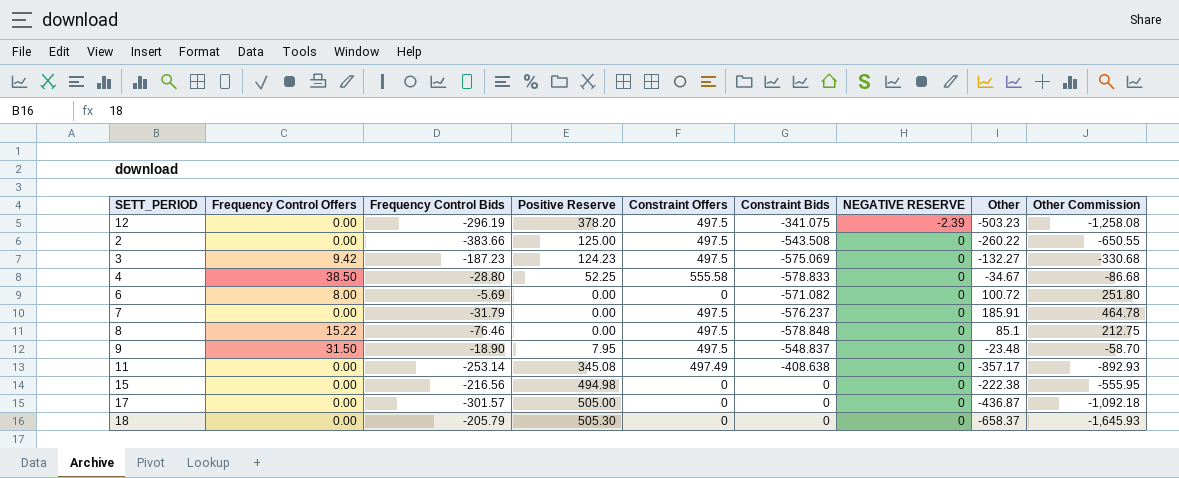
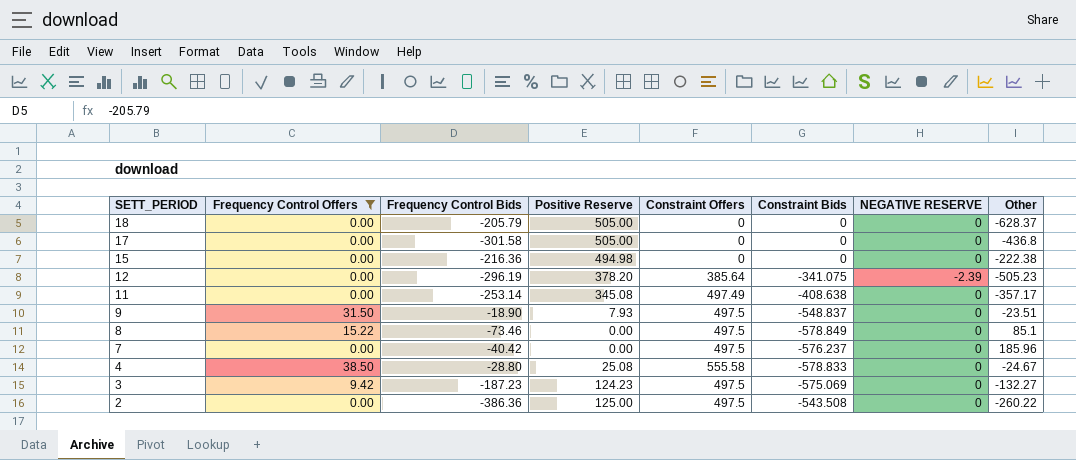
filter: none -> Frequency Control Offers != 8.00
row order: NEGATIVE RESERVE ascending -> SETT_PERIOD descending
column Other Commission | formula: [Other] * 2.5 -> none
18 | Positive Reserve: 505.30 -> 505.00
18 | Other: -658.37 -> -628.37
17 | Frequency Control Bids: -301.57 -> -301.58
17 | Other: -436.87 -> -436.8
15 | Frequency Control Bids: -216.56 -> -216.36
12 | Constraint Offers: 497.5 -> 385.64
12 | Other: -503.23 -> -505.23
9 | Positive Reserve: 7.95 -> 7.93
9 | Other: -23.48 -> -23.51
8 | Frequency Control Bids: -76.46 -> -73.46
8 | Constraint Bids: -578.848 -> -578.849
7 | Frequency Control Bids: -31.79 -> -40.42
7 | Other: 185.91 -> 185.96
4 | Positive Reserve: 52.25 -> 25.08
4 | Other: -34.67 -> -24.67
2 | Frequency Control Bids: -383.66 -> -386.36

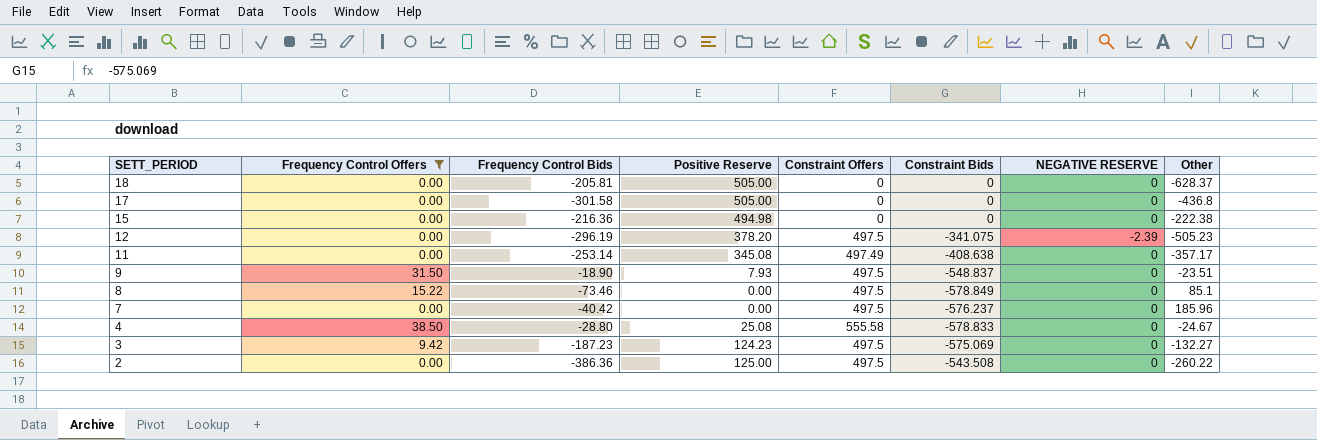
18 | Frequency Control Bids: -205.79 -> -205.81
12 | Constraint Offers: 385.64 -> 497.5

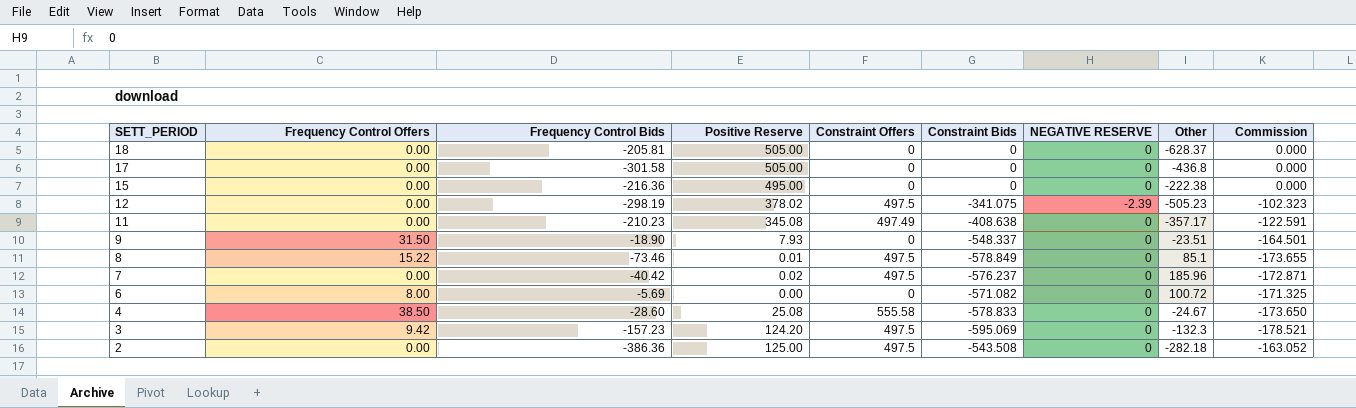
filter: Frequency Control Offers != 8.00 -> none
column Commission | formula: none -> [Constraint Bids] * 0.3
15 | Positive Reserve: 494.98 -> 495.00
12 | Frequency Control Bids: -296.19 -> -298.19
12 | Positive Reserve: 378.20 -> 378.02
11 | Frequency Control Bids: -253.14 -> -210.23
9 | Constraint Offers: 497.5 -> 0
9 | Constraint Bids: -548.837 -> -548.337
8 | Positive Reserve: 0.00 -> 0.01
7 | Positive Reserve: 0.00 -> 0.02
4 | Frequency Control Bids: -28.80 -> -28.60
3 | Frequency Control Bids: -187.23 -> -157.23
3 | Positive Reserve: 124.23 -> 124.20
3 | Constraint Bids: -575.069 -> -595.069
3 | Other: -132.27 -> -132.3
2 | Other: -260.22 -> -282.18

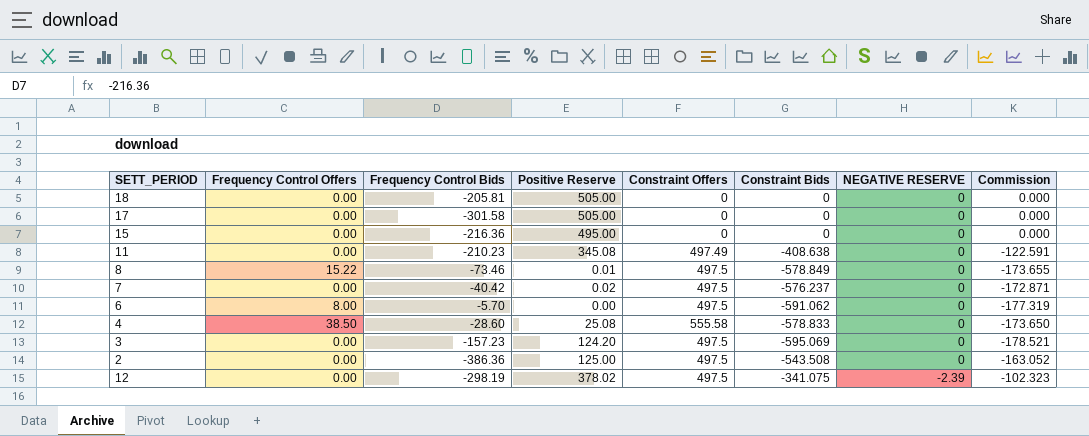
row order: SETT_PERIOD descending -> NEGATIVE RESERVE descending
column Other | position: 8 -> none
row 9: 31.50 | -18.90 | 7.93 | 0 | -548.337 | 0 | -23.51 | -164.501 -> none
6 | Frequency Control Bids: -5.69 -> -5.70
6 | Constraint Offers: 0 -> 497.5
6 | Constraint Bids: -571.082 -> -591.062
6 | Commission: -171.325 -> -177.319
3 | Frequency Control Offers: 9.42 -> 0.00

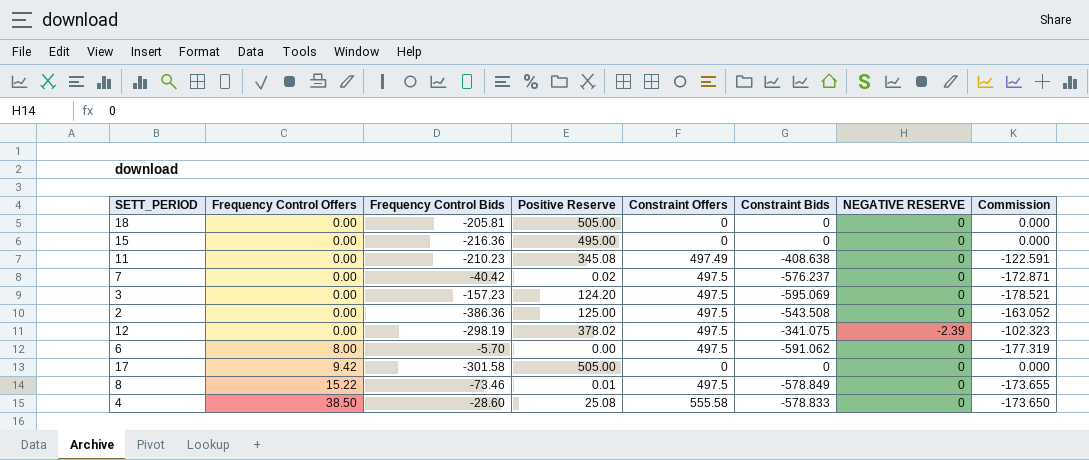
row order: NEGATIVE RESERVE descending -> Frequency Control Offers ascending
17 | Frequency Control Offers: 0.00 -> 9.42

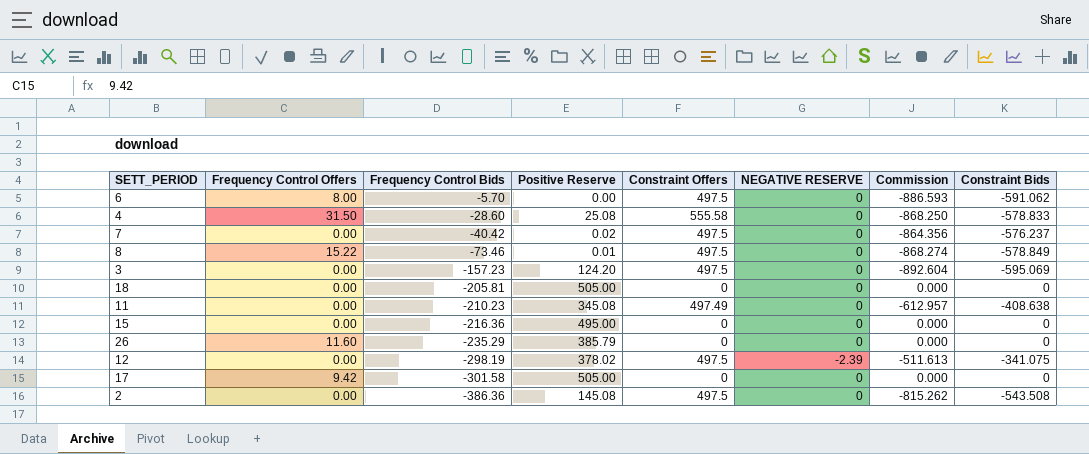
row order: Frequency Control Offers ascending -> Frequency Control Bids descending
column Commission | formula: [Constraint Bids] * 0.3 -> [Constraint Bids] * 1.5
column Constraint Bids | position: 6 -> 8
4 | Frequency Control Offers: 38.50 -> 31.50
row 26: none -> 11.60 | -235.29 | 385.79 | 0 | 0 | 0.000 | 0
2 | Positive Reserve: 125.00 -> 145.08

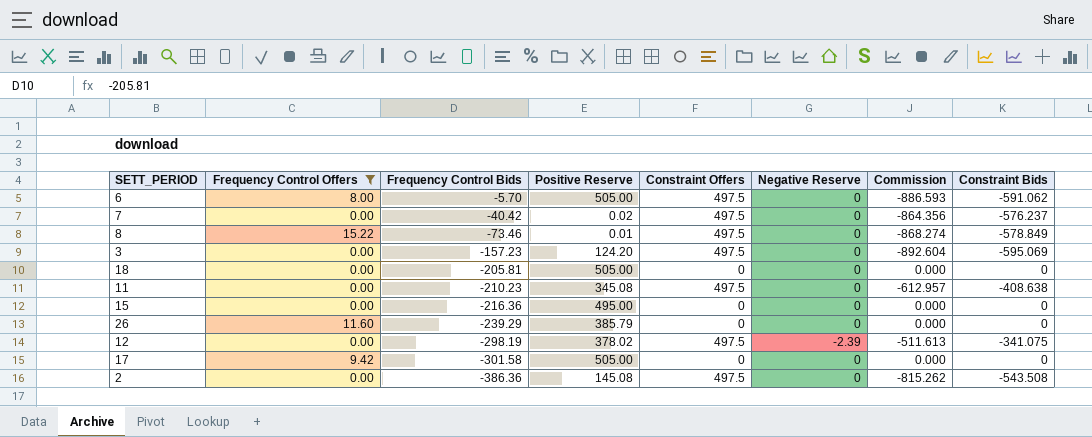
filter: none -> Frequency Control Offers != 31.50
column name: NEGATIVE RESERVE -> Negative Reserve
6 | Positive Reserve: 0.00 -> 505.00
11 | Constraint Offers: 497.49 -> 497.5
26 | Frequency Control Bids: -235.29 -> -239.29

